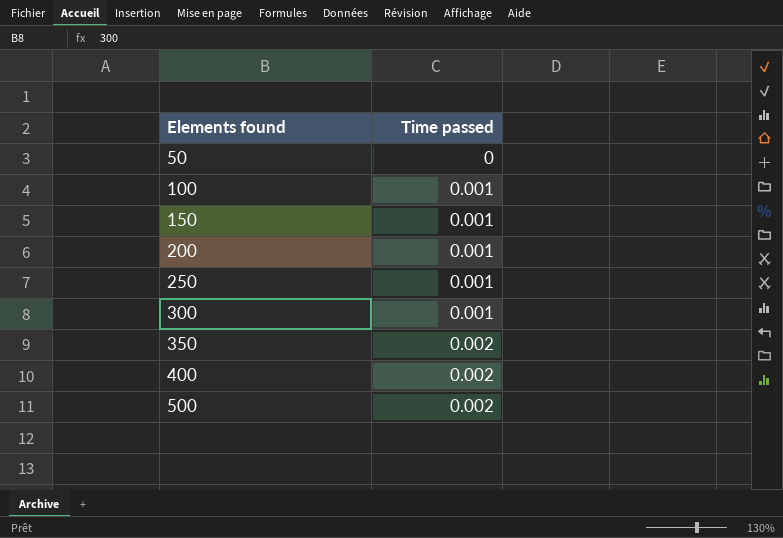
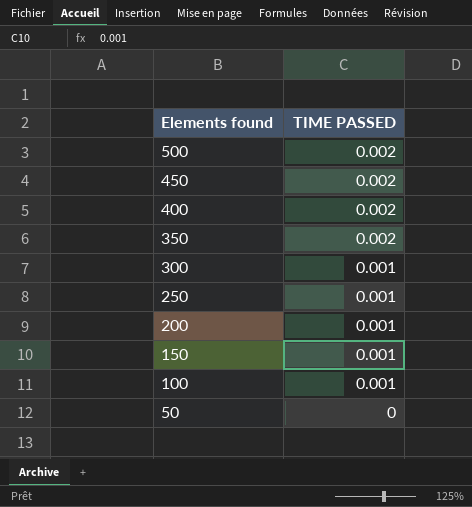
row order: Elements found ascending -> Elements found descending
column name: Time passed -> TIME PASSED
row 450: none -> 0.002

